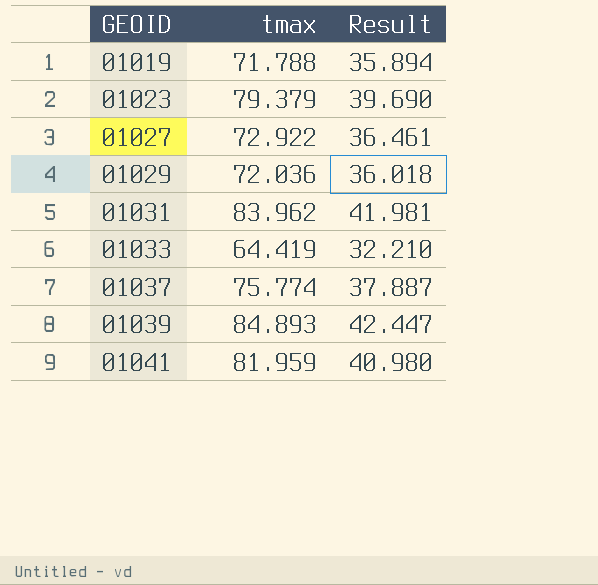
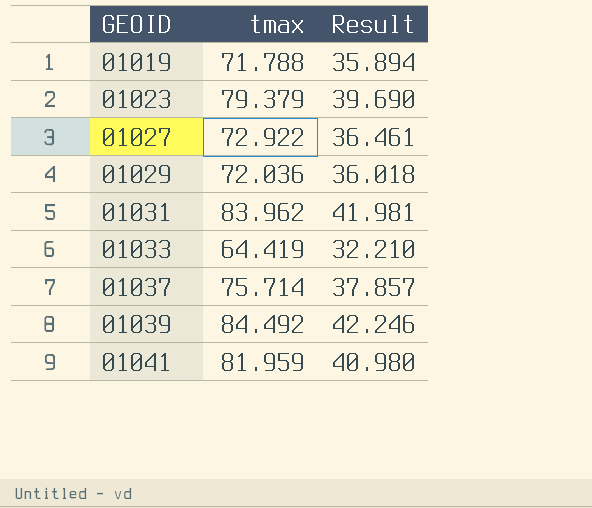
01037 | tmax: 75.774 -> 75.714
01037 | Result: 37.887 -> 37.857
01039 | tmax: 84.893 -> 84.492
01039 | Result: 42.447 -> 42.246

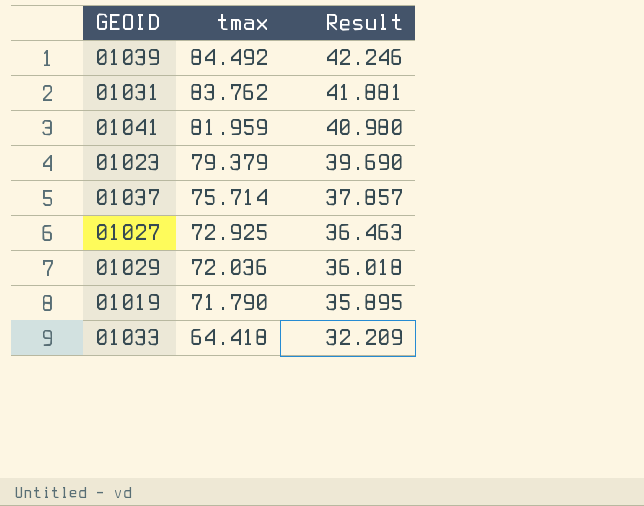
row order: GEOID ascending -> tmax descending
01031 | tmax: 83.962 -> 83.762
01031 | Result: 41.981 -> 41.881
01027 | tmax: 72.922 -> 72.925
01027 | Result: 36.461 -> 36.463
01019 | tmax: 71.788 -> 71.790
01019 | Result: 35.894 -> 35.895
01033 | tmax: 64.419 -> 64.418
01033 | Result: 32.210 -> 32.209

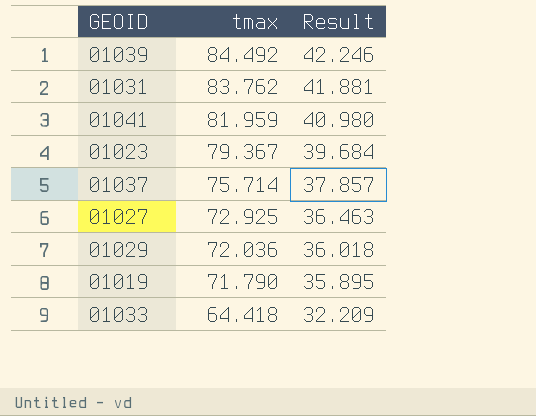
01023 | tmax: 79.379 -> 79.367
01023 | Result: 39.690 -> 39.684

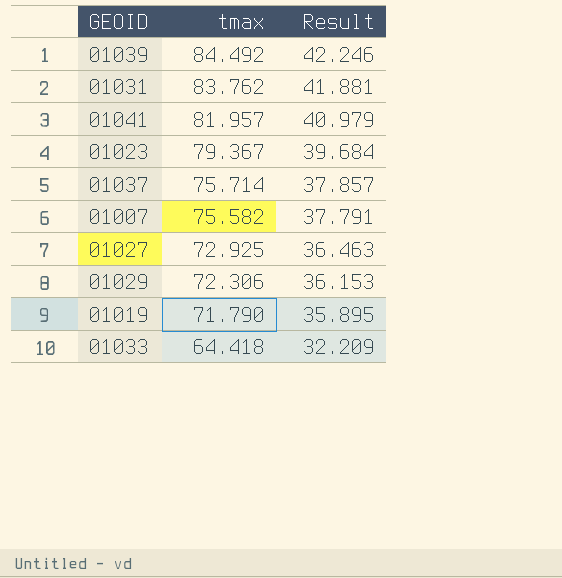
01041 | tmax: 81.959 -> 81.957
01041 | Result: 40.980 -> 40.979
row 01007: none -> 75.582 | 37.791
01029 | tmax: 72.036 -> 72.306
01029 | Result: 36.018 -> 36.153

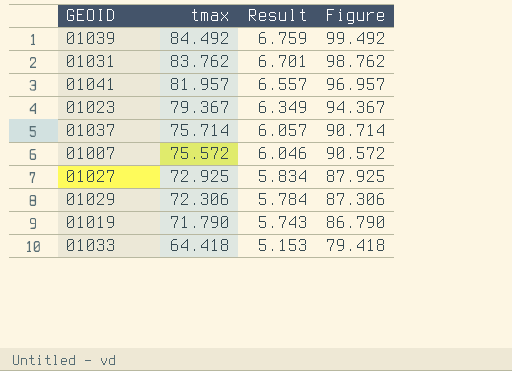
column Result | formula: [tmax] * 0.5 -> [tmax] * 0.08
column Figure | formula: none -> [tmax] + 15
01007 | tmax: 75.582 -> 75.572

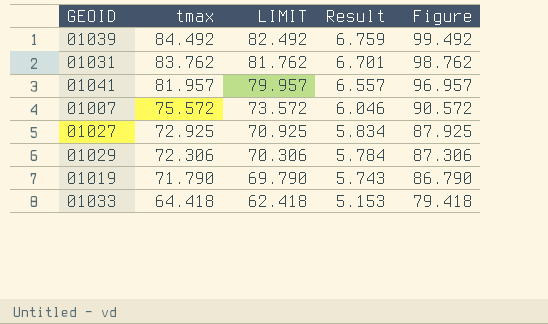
column LIMIT | formula: none -> [tmax] - 2
row 01023: 79.367 | 6.349 | 94.367 -> none
row 01037: 75.714 | 6.057 | 90.714 -> none

